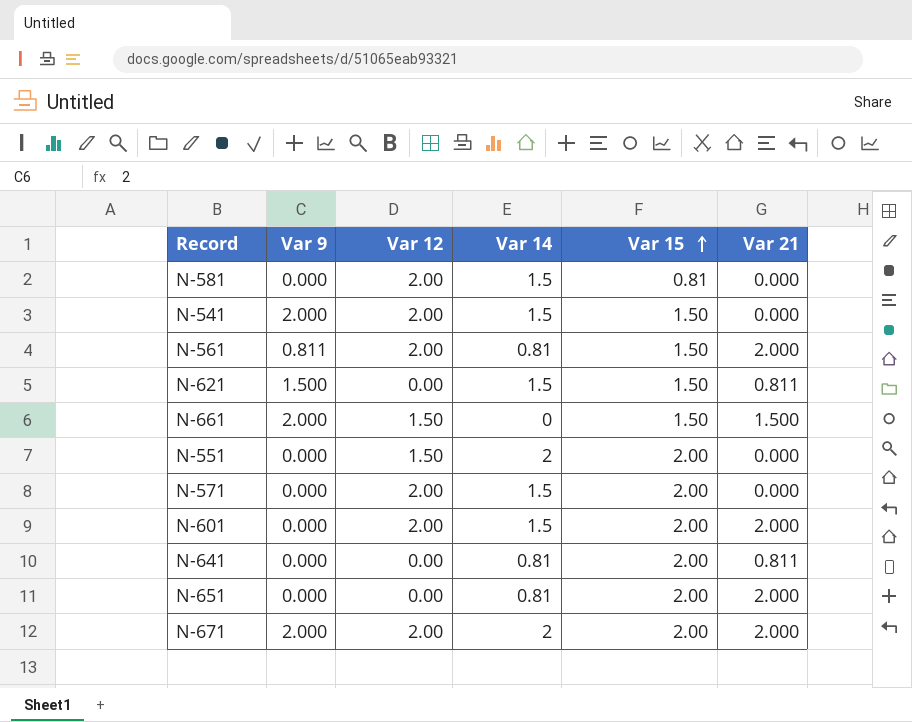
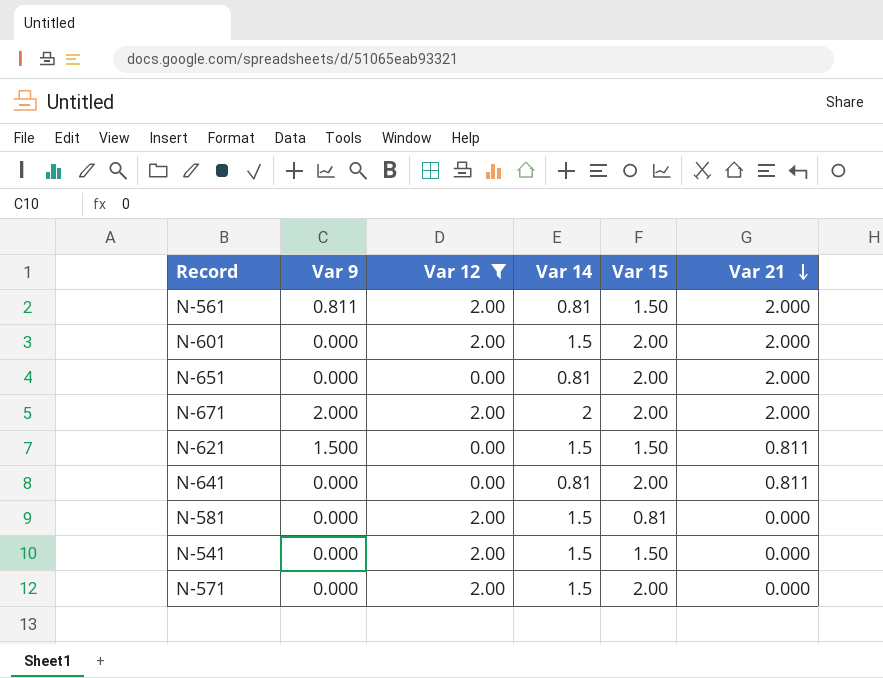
filter: none -> Var 12 != 1.50
row order: Var 15 ascending -> Var 21 descending
N-541 | Var 9: 2.000 -> 0.000

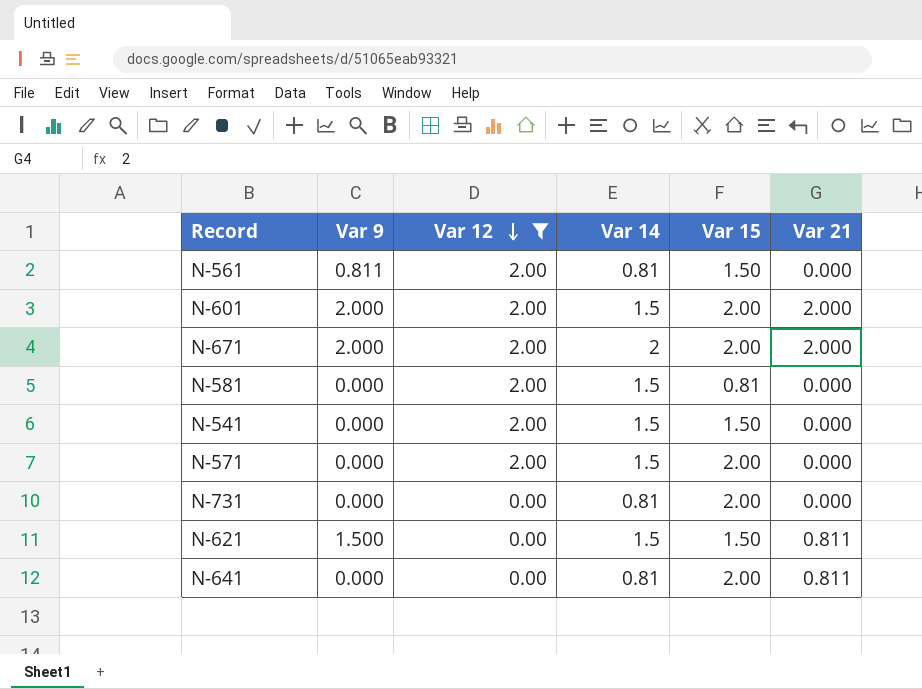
row order: Var 21 descending -> Var 12 descending
row N-651: 0.000 | 0.00 | 0.81 | 2.00 | 2.000 -> none
N-561 | Var 21: 2.000 -> 0.000
N-601 | Var 9: 0.000 -> 2.000
row N-731: none -> 0.000 | 0.00 | 0.81 | 2.00 | 0.000

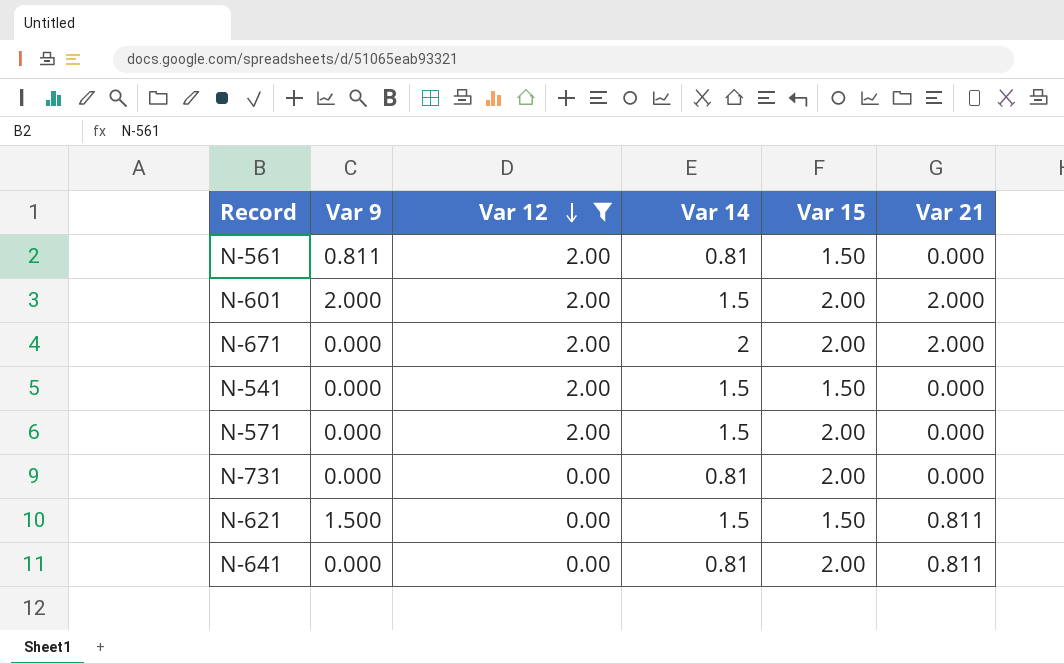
row N-581: 0.000 | 2.00 | 1.5 | 0.81 | 0.000 -> none
N-671 | Var 9: 2.000 -> 0.000

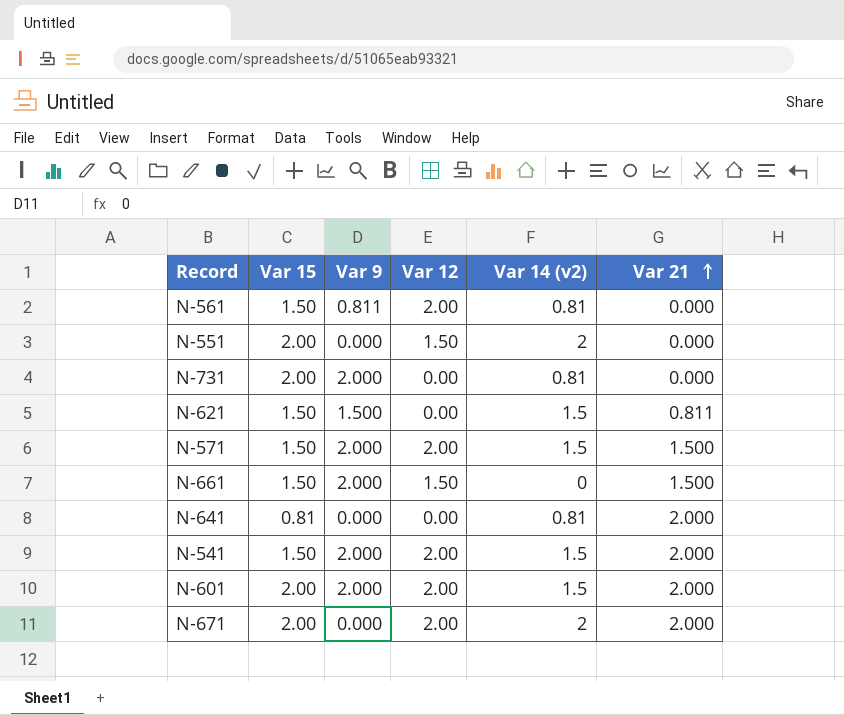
filter: Var 12 != 1.50 -> none
row order: Var 12 descending -> Var 21 ascending
column Var 15 | position: 5 -> 2
column name: Var 14 -> Var 14 (v2)
N-731 | Var 9: 0.000 -> 2.000
N-571 | Var 15: 2.00 -> 1.50
N-571 | Var 9: 0.000 -> 2.000
N-571 | Var 21: 0.000 -> 1.500
N-641 | Var 15: 2.00 -> 0.81
N-641 | Var 21: 0.811 -> 2.000
N-541 | Var 9: 0.000 -> 2.000
N-541 | Var 21: 0.000 -> 2.000

